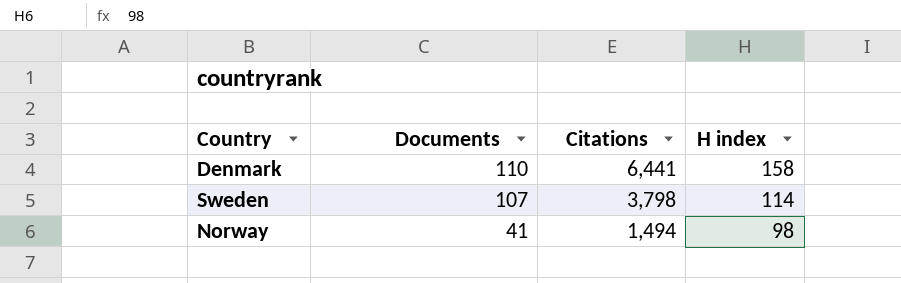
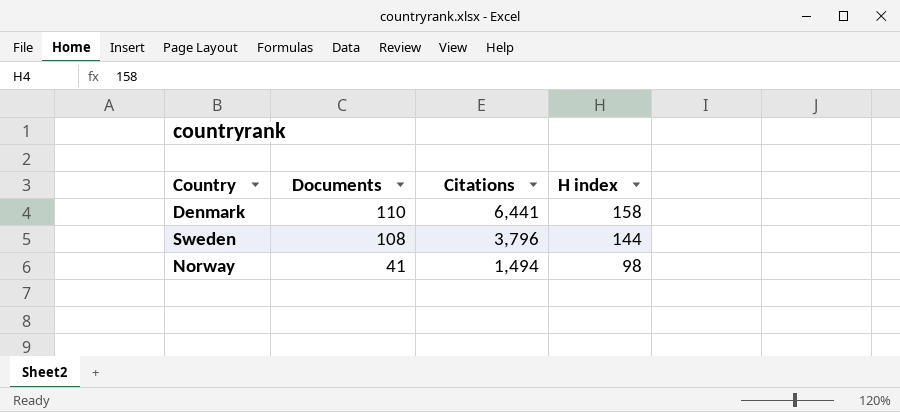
Sweden | Documents: 107 -> 108
Sweden | Citations: 3,798 -> 3,796
Sweden | H index: 114 -> 144

